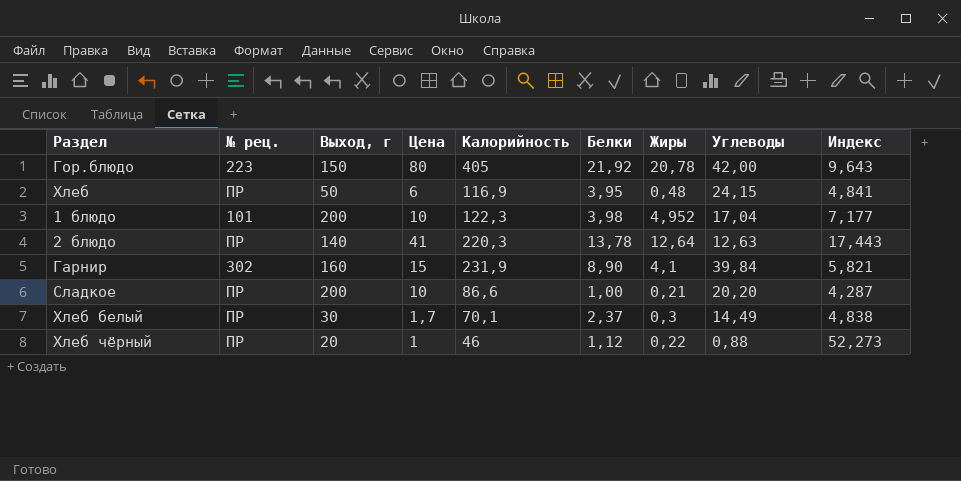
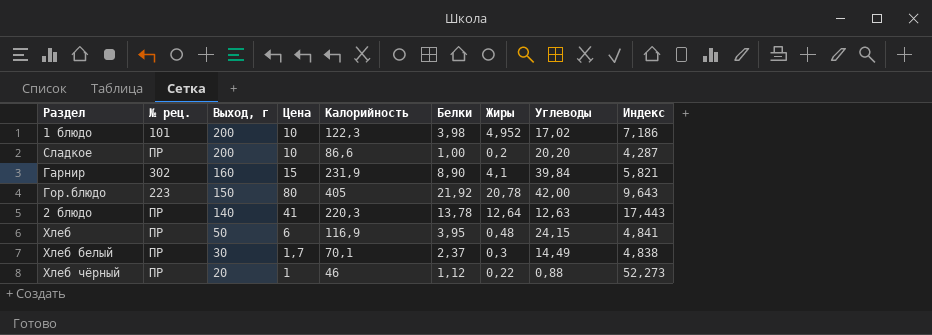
row order: none -> Выход, г descending
1 блюдо | Углеводы: 17,04 -> 17,02
1 блюдо | Индекс: 7,177 -> 7,186
Сладкое | Жиры: 0,21 -> 0,2

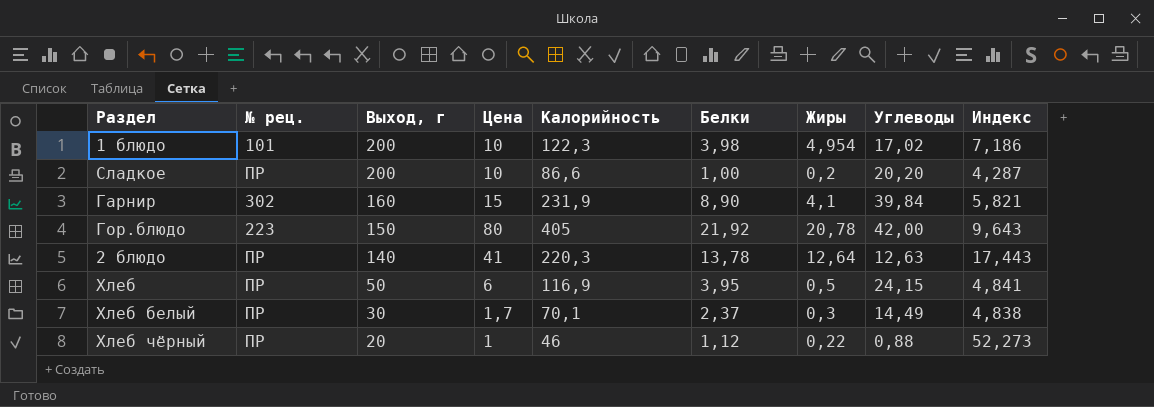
1 блюдо | Жиры: 4,952 -> 4,954
Хлеб | Жиры: 0,48 -> 0,5

